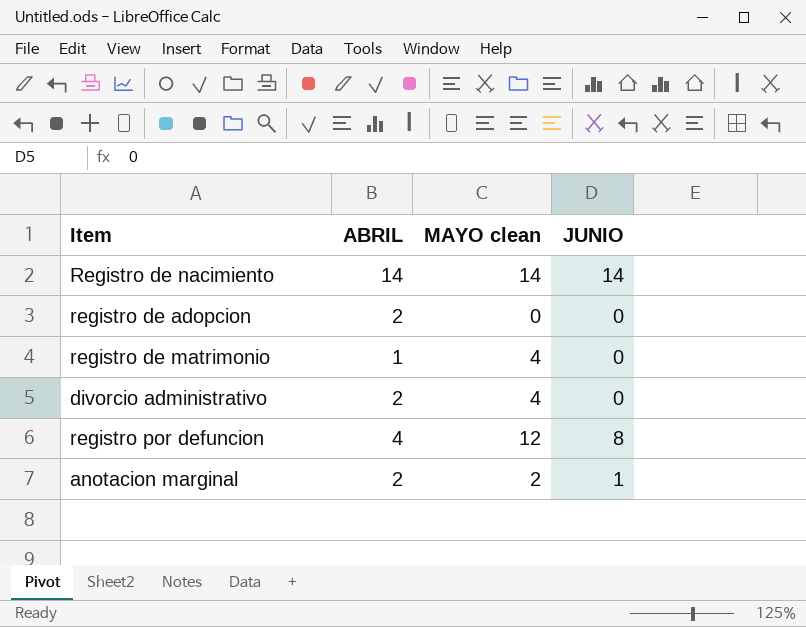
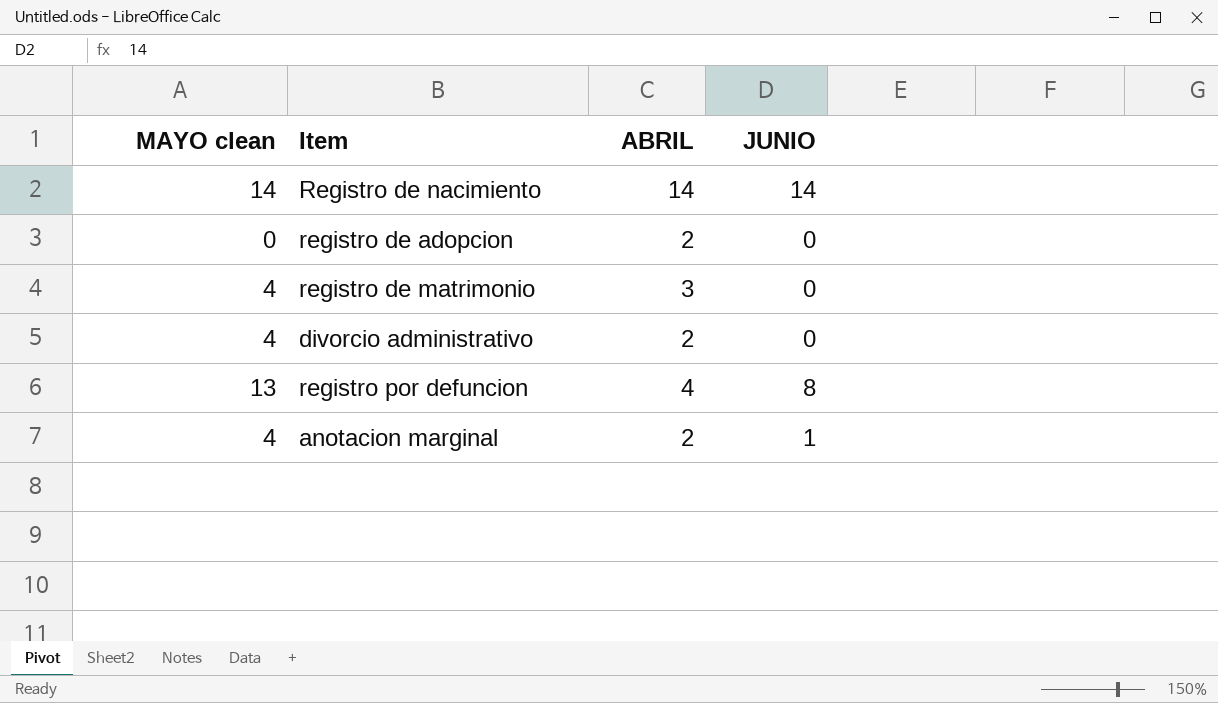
column MAYO clean | position: 3 -> 1
registro de matrimonio | ABRIL: 1 -> 3
registro por defuncion | MAYO clean: 12 -> 13
anotacion marginal | MAYO clean: 2 -> 4

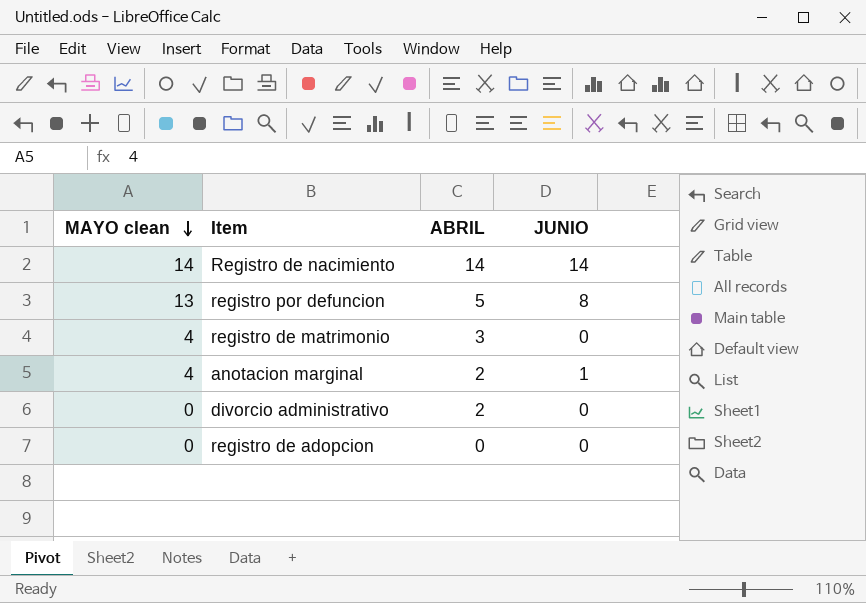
row order: none -> MAYO clean descending
registro por defuncion | ABRIL: 4 -> 5
divorcio administrativo | MAYO clean: 4 -> 0
registro de adopcion | ABRIL: 2 -> 0

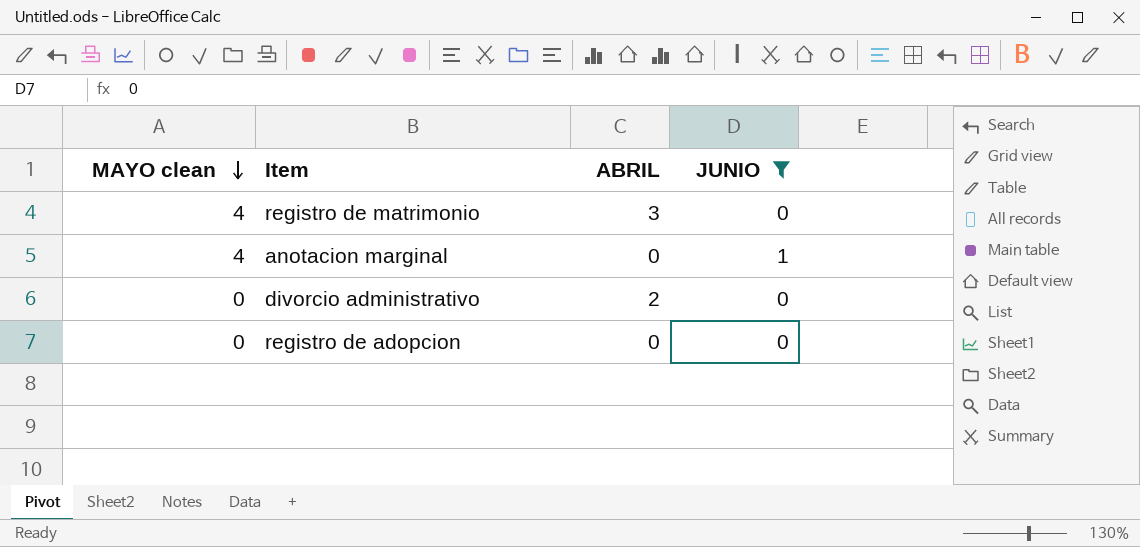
filter: none -> JUNIO <= 1
anotacion marginal | ABRIL: 2 -> 0

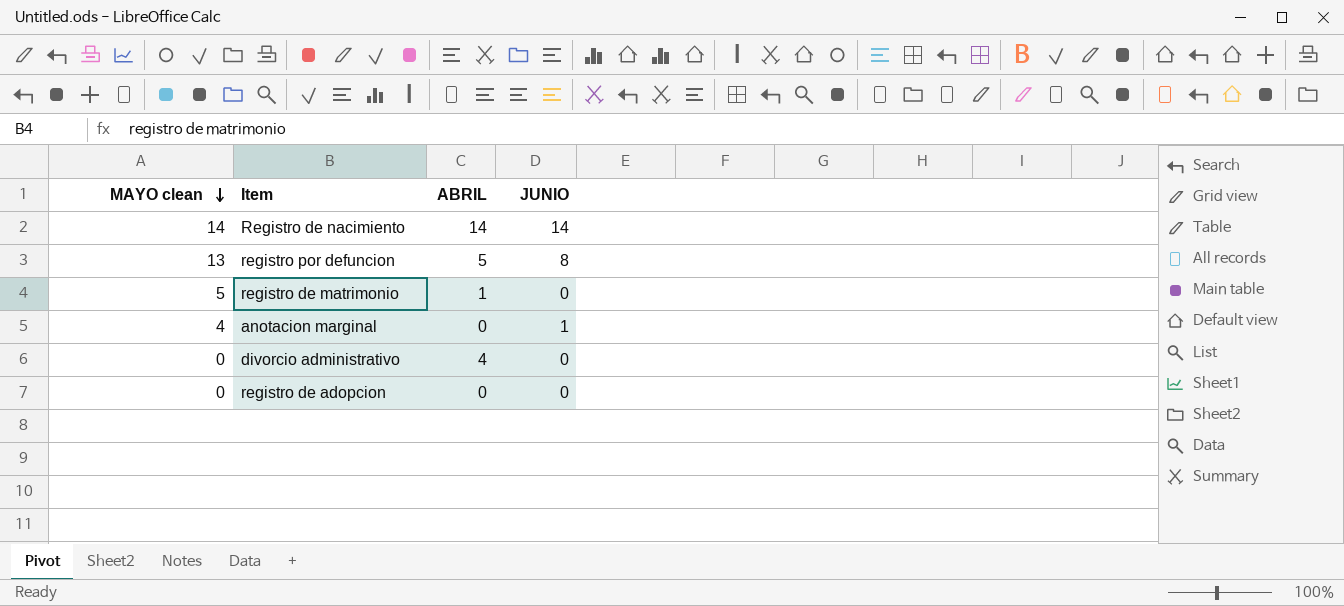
filter: JUNIO <= 1 -> none
registro de matrimonio | MAYO clean: 4 -> 5
registro de matrimonio | ABRIL: 3 -> 1
divorcio administrativo | ABRIL: 2 -> 4

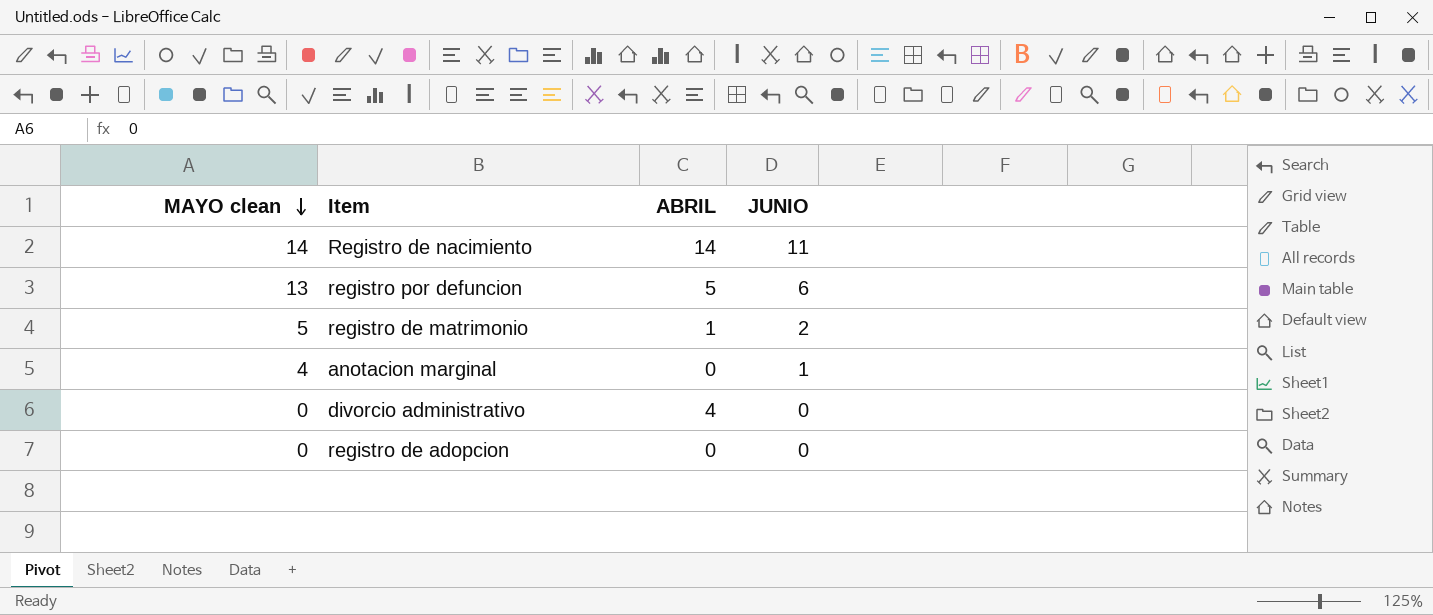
Registro de nacimiento | JUNIO: 14 -> 11
registro por defuncion | JUNIO: 8 -> 6
registro de matrimonio | JUNIO: 0 -> 2

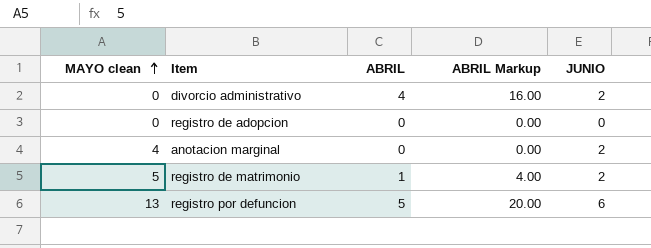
row order: MAYO clean descending -> MAYO clean ascending
column ABRIL Markup | formula: none -> [ABRIL] * 4
row Registro de nacimiento: 14 | 14 | 11 -> none
divorcio administrativo | JUNIO: 0 -> 2
anotacion marginal | JUNIO: 1 -> 2

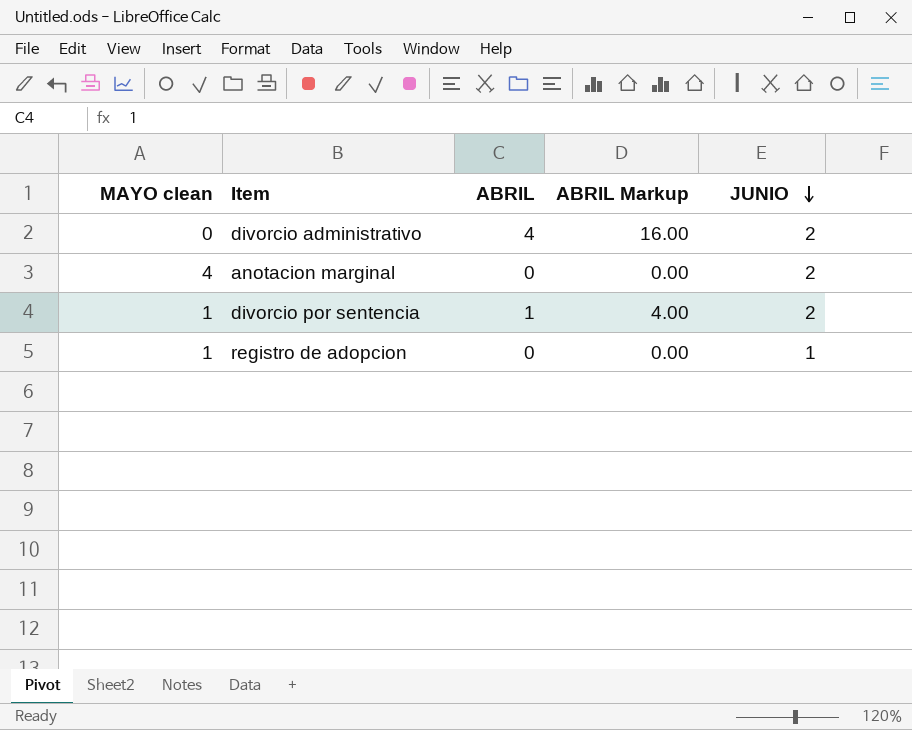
row order: MAYO clean ascending -> JUNIO descending
row registro de matrimonio: 5 | 1 | 4.00 | 2 -> none
row registro por defuncion: 13 | 5 | 20.00 | 6 -> none
row divorcio por sentencia: none -> 1 | 1 | 4.00 | 2
registro de adopcion | MAYO clean: 0 -> 1
registro de adopcion | JUNIO: 0 -> 1

